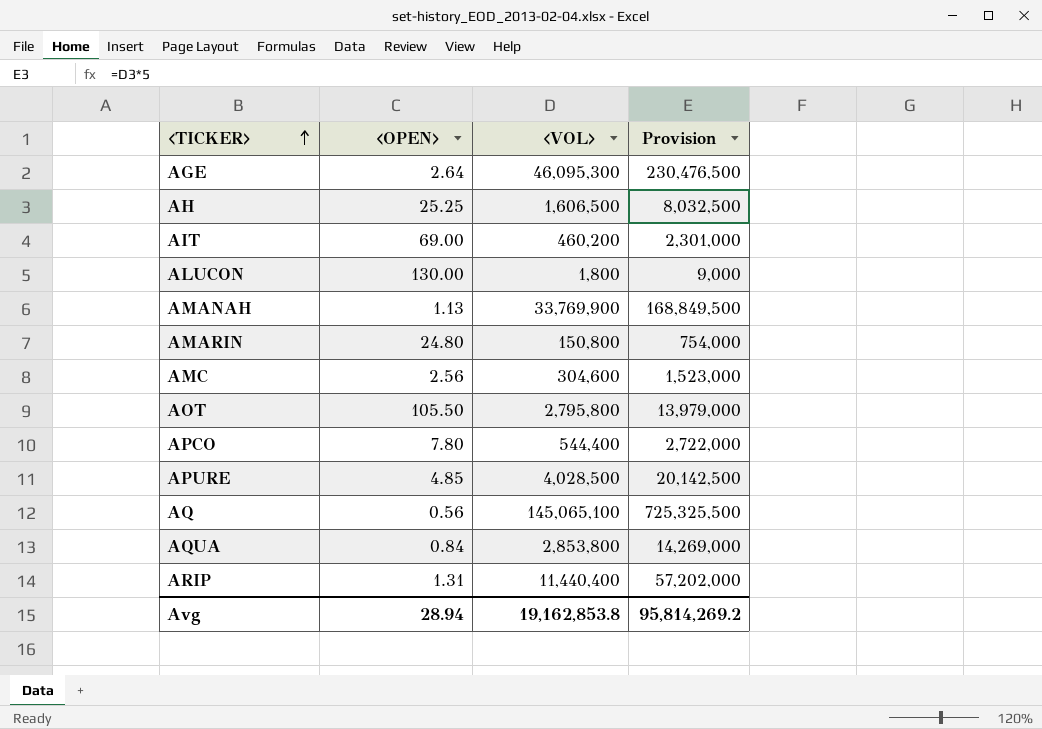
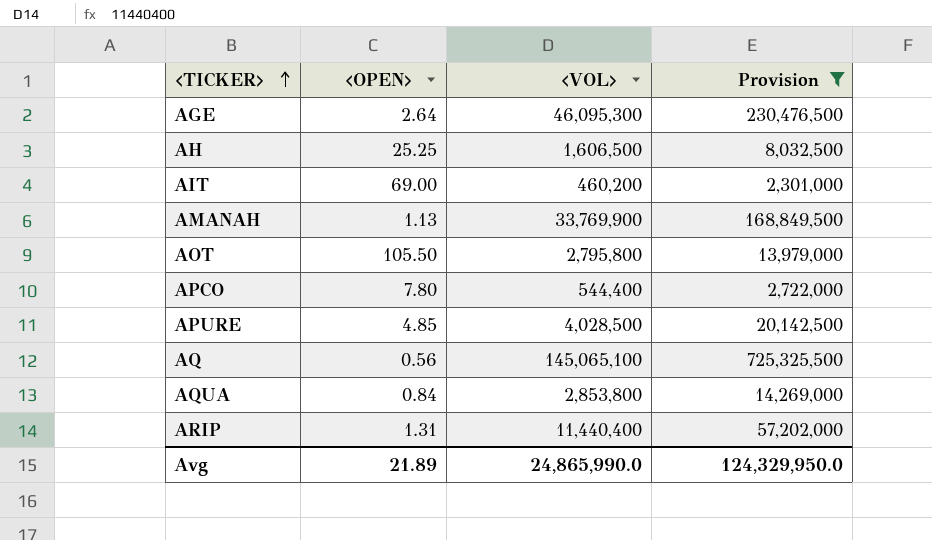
filter: none -> Provision >= 2,301,000
Avg | <OPEN>: 28.94 -> 21.89
Avg | <VOL>: 19,162,853.8 -> 24,865,990.0
Avg | Provision: 95,814,269.2 -> 124,329,950.0

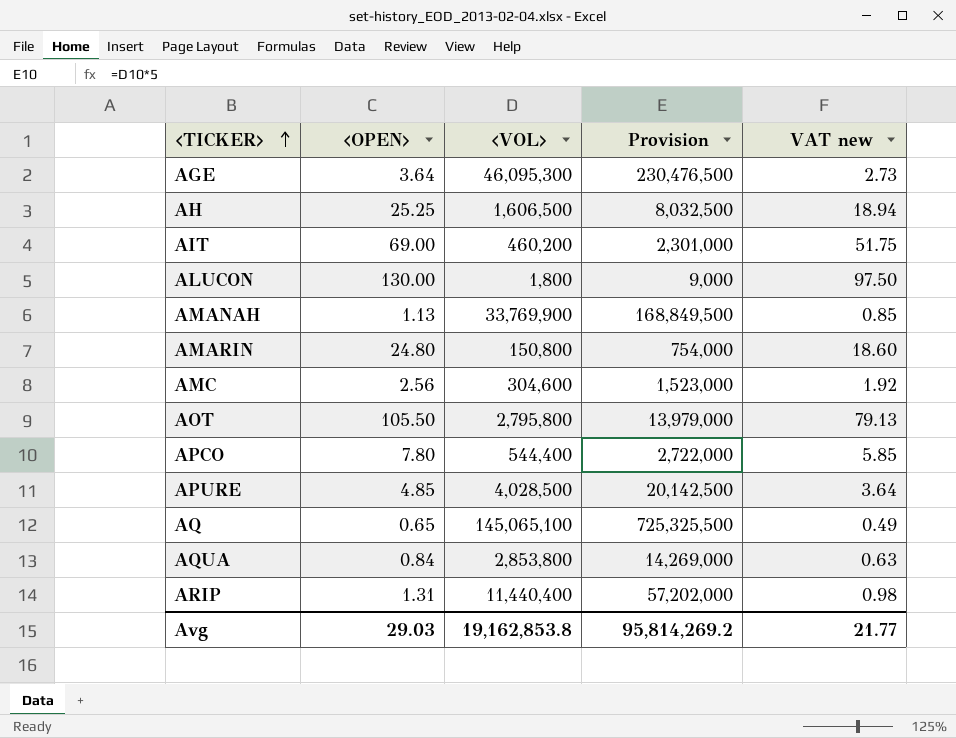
filter: Provision >= 2,301,000 -> none
column VAT new | formula: none -> [<OPEN>] * 0.75
AGE | <OPEN>: 2.64 -> 3.64
AQ | <OPEN>: 0.56 -> 0.65
Avg | <OPEN>: 21.89 -> 29.03
Avg | <VOL>: 24,865,990.0 -> 19,162,853.8
Avg | Provision: 124,329,950.0 -> 95,814,269.2

